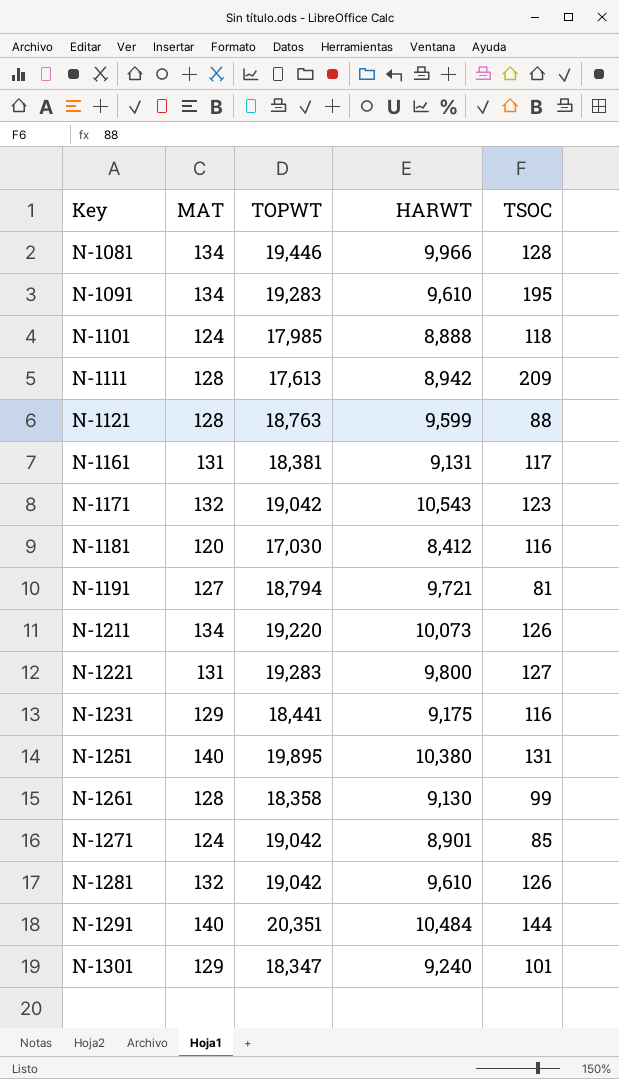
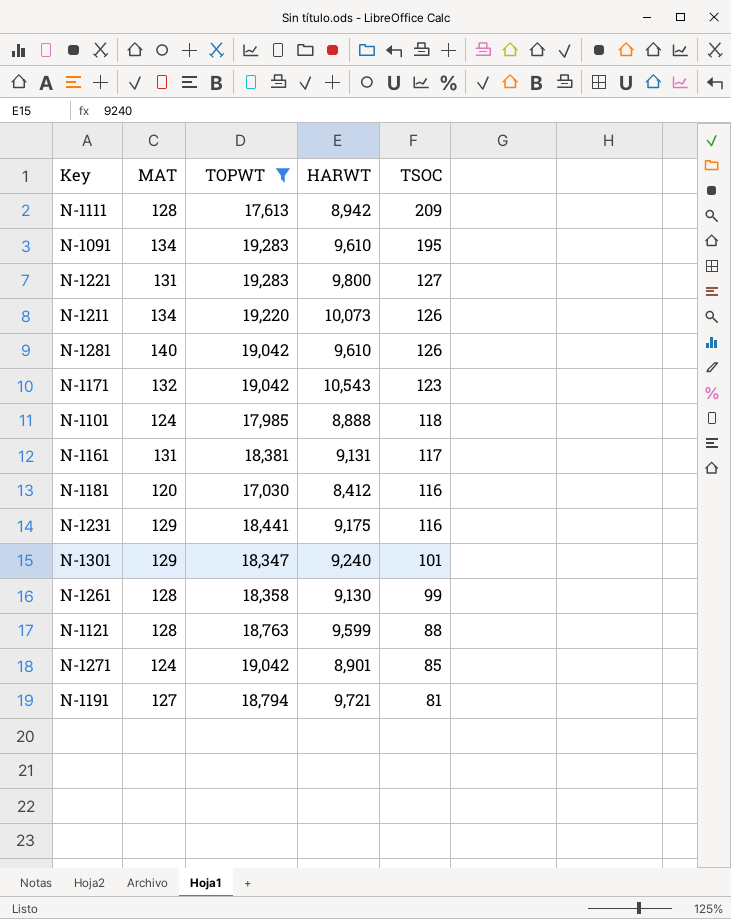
filter: none -> TOPWT <= 19,283
row order: Key ascending -> TSOC descending
N-1281 | MAT: 132 -> 140

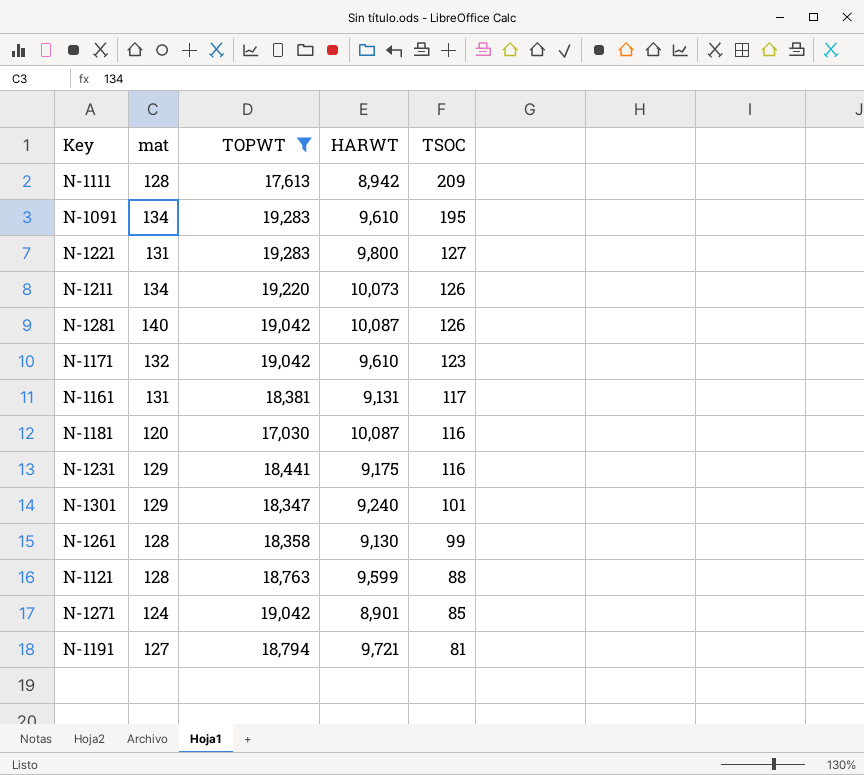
column name: MAT -> mat
row N-1101: 124 | 17,985 | 8,888 | 118 -> none
N-1281 | HARWT: 9,610 -> 10,087
N-1171 | HARWT: 10,543 -> 9,610
N-1181 | HARWT: 8,412 -> 10,087

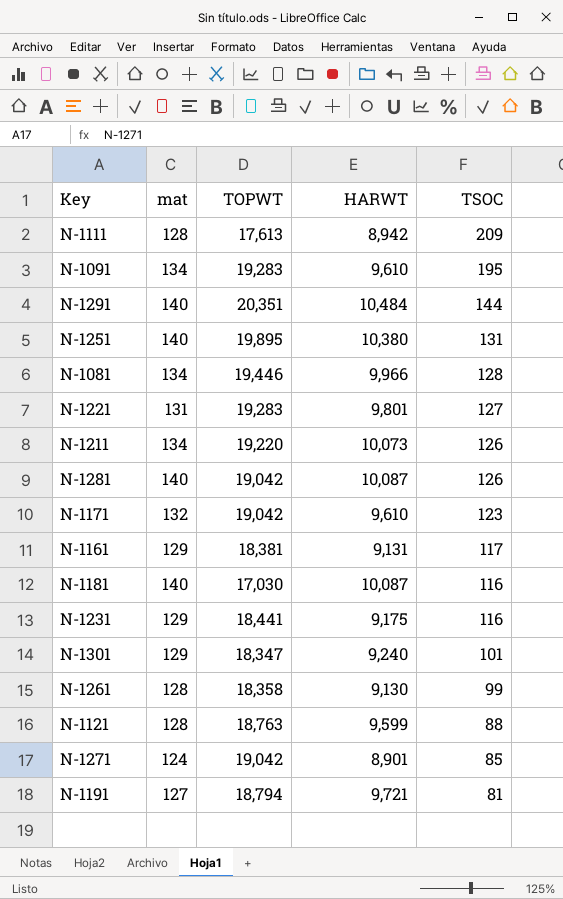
filter: TOPWT <= 19,283 -> none
N-1221 | HARWT: 9,800 -> 9,801
N-1161 | mat: 131 -> 129
N-1181 | mat: 120 -> 140

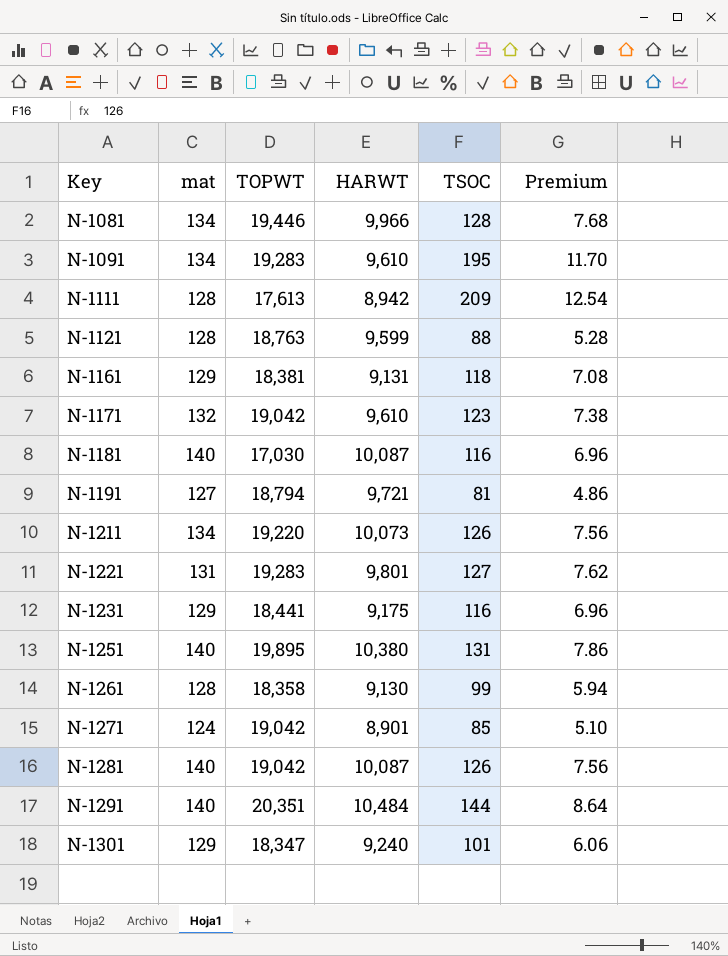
row order: TSOC descending -> Key ascending
column Premium | formula: none -> [TSOC] * 0.06
N-1161 | TSOC: 117 -> 118

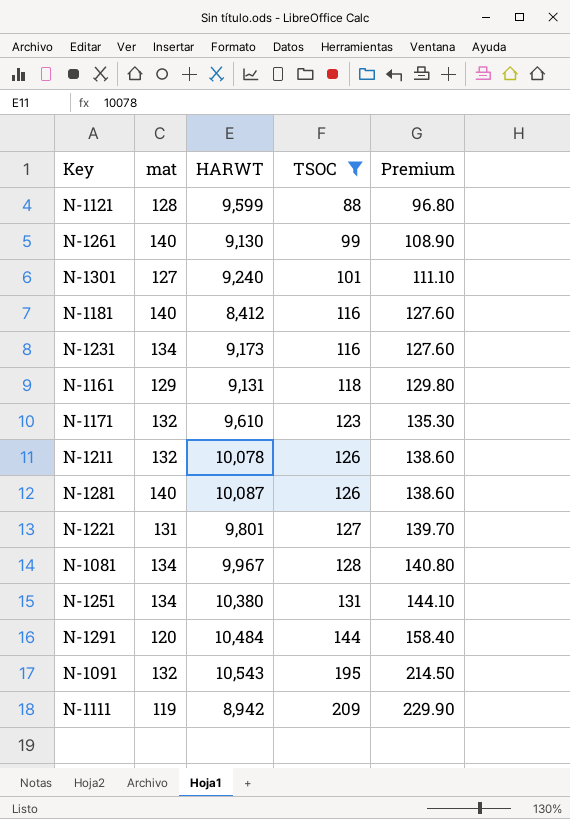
filter: none -> TSOC >= 88
row order: Key ascending -> TSOC ascending
column TOPWT | position: 3 -> none
column Premium | formula: [TSOC] * 0.06 -> [TSOC] * 1.1
N-1261 | mat: 128 -> 140
N-1301 | mat: 129 -> 127
N-1181 | HARWT: 10,087 -> 8,412
N-1231 | mat: 129 -> 134
N-1231 | HARWT: 9,175 -> 9,173
N-1211 | mat: 134 -> 132
N-1211 | HARWT: 10,073 -> 10,078
N-1081 | HARWT: 9,966 -> 9,967
N-1251 | mat: 140 -> 134
N-1291 | mat: 140 -> 120
N-1091 | mat: 134 -> 132
N-1091 | HARWT: 9,610 -> 10,543
N-1111 | mat: 128 -> 119

